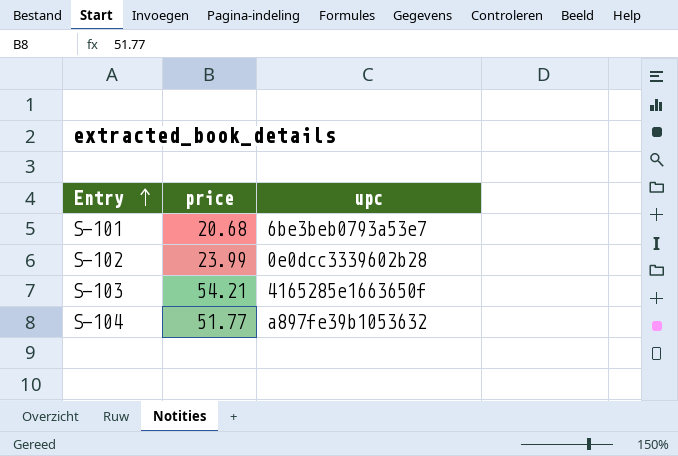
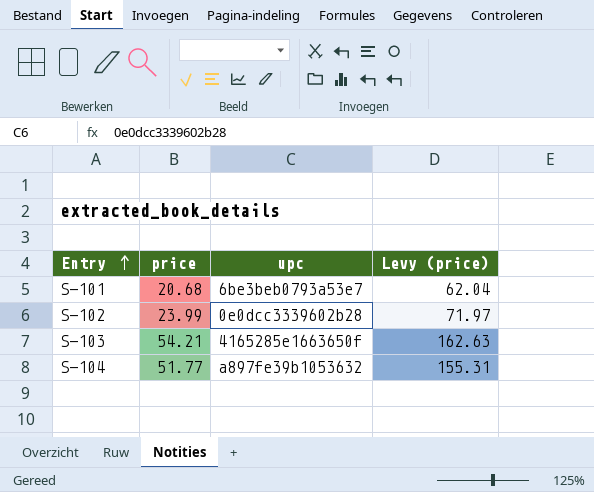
column Levy (price) | formula: none -> [price] * 3

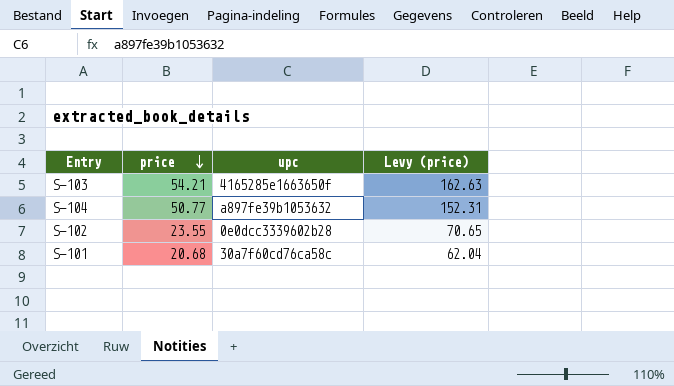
row order: Entry ascending -> price descending
S-104 | price: 51.77 -> 50.77
S-104 | Levy (price): 155.31 -> 152.31
S-102 | price: 23.99 -> 23.55
S-102 | Levy (price): 71.97 -> 70.65
S-101 | upc: 6be3beb0793a53e7 -> 30a7f60cd76ca58c

